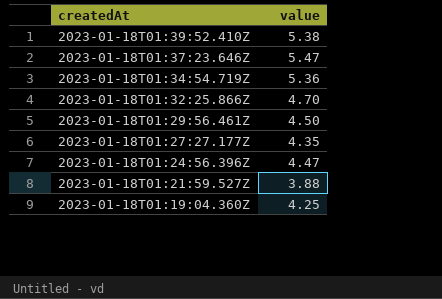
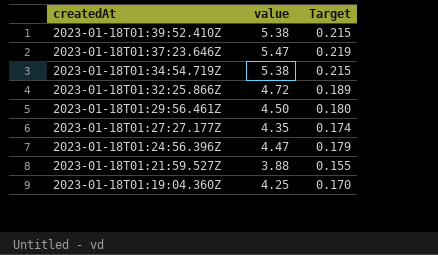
column Target | formula: none -> [value] * 0.04
2023-01-18T01:34:54.719Z | value: 5.36 -> 5.38
2023-01-18T01:32:25.866Z | value: 4.70 -> 4.72

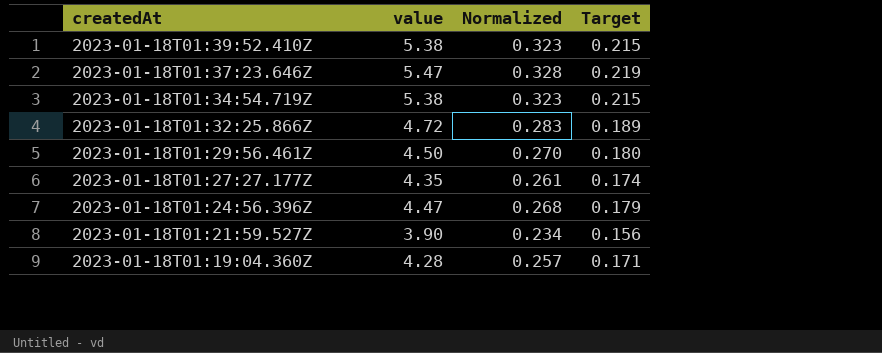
column Normalized | formula: none -> [value] * 0.06
2023-01-18T01:21:59.527Z | value: 3.88 -> 3.90
2023-01-18T01:21:59.527Z | Target: 0.155 -> 0.156
2023-01-18T01:19:04.360Z | value: 4.25 -> 4.28
2023-01-18T01:19:04.360Z | Target: 0.170 -> 0.171

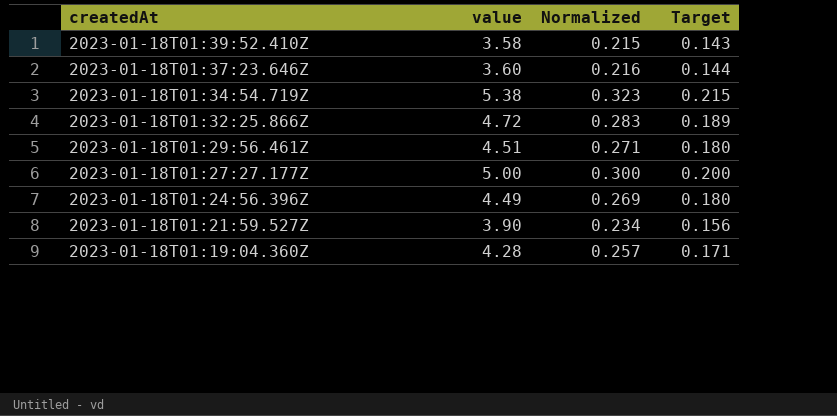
2023-01-18T01:39:52.410Z | value: 5.38 -> 3.58
2023-01-18T01:39:52.410Z | Normalized: 0.323 -> 0.215
2023-01-18T01:39:52.410Z | Target: 0.215 -> 0.143
2023-01-18T01:37:23.646Z | value: 5.47 -> 3.60
2023-01-18T01:37:23.646Z | Normalized: 0.328 -> 0.216
2023-01-18T01:37:23.646Z | Target: 0.219 -> 0.144
2023-01-18T01:29:56.461Z | value: 4.50 -> 4.51
2023-01-18T01:29:56.461Z | Normalized: 0.270 -> 0.271
2023-01-18T01:27:27.177Z | value: 4.35 -> 5.00
2023-01-18T01:27:27.177Z | Normalized: 0.261 -> 0.300
2023-01-18T01:27:27.177Z | Target: 0.174 -> 0.200
2023-01-18T01:24:56.396Z | value: 4.47 -> 4.49
2023-01-18T01:24:56.396Z | Normalized: 0.268 -> 0.269
2023-01-18T01:24:56.396Z | Target: 0.179 -> 0.180

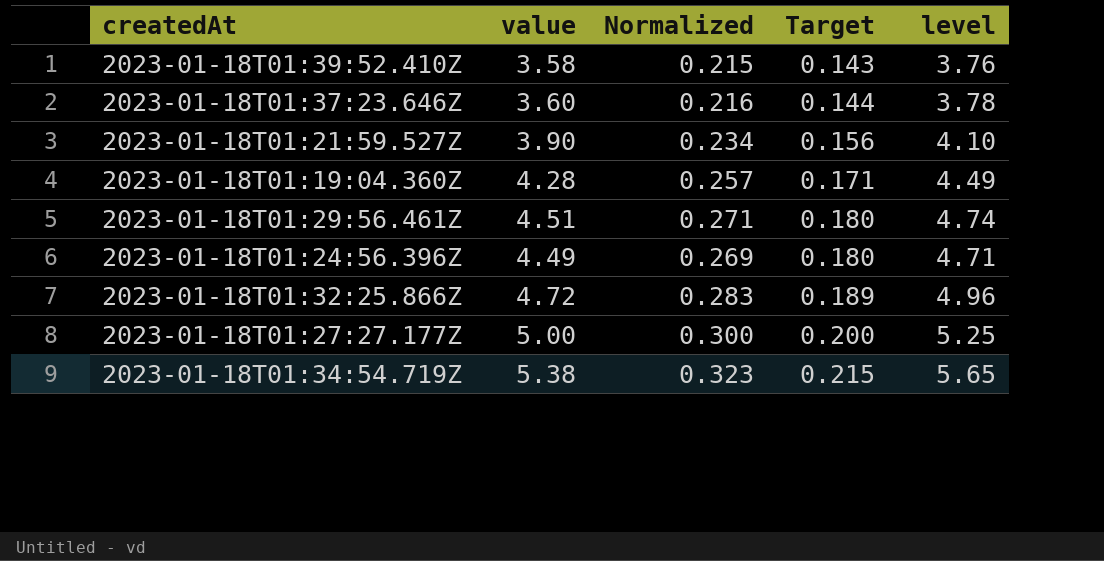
row order: createdAt descending -> Target ascending
column level | formula: none -> [value] * 1.05

